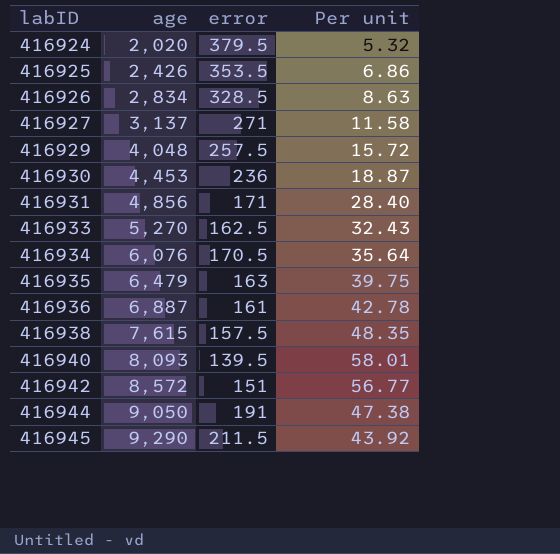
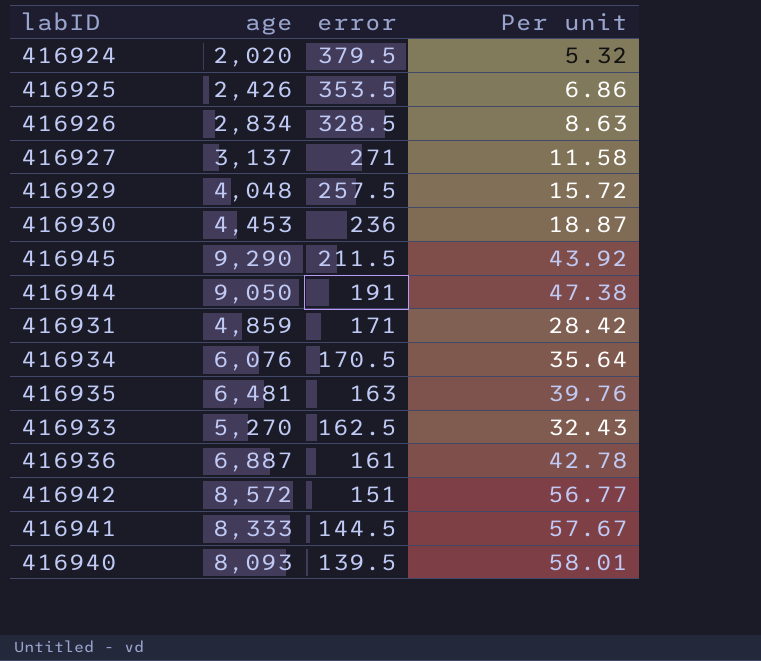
row order: labID ascending -> error descending
row 416938: 7,615 | 157.5 | 48.35 -> none
416931 | age: 4,856 -> 4,859
416931 | Per unit: 28.40 -> 28.42
416935 | age: 6,479 -> 6,481
416935 | Per unit: 39.75 -> 39.76
row 416941: none -> 8,333 | 144.5 | 57.67

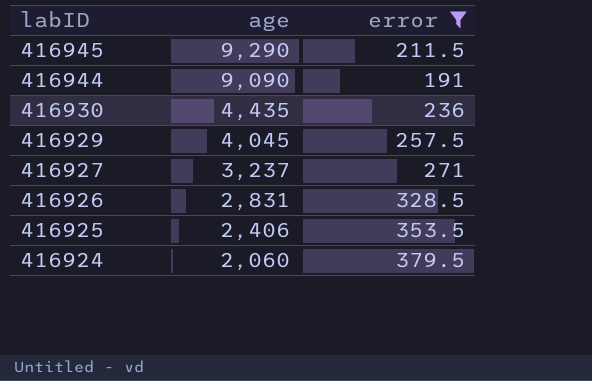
filter: none -> error >= 191
row order: error descending -> labID descending
column Per unit | formula: [age] / [error] -> none
416944 | age: 9,050 -> 9,090
416930 | age: 4,453 -> 4,435
416929 | age: 4,048 -> 4,045
416927 | age: 3,137 -> 3,237
416926 | age: 2,834 -> 2,831
416925 | age: 2,426 -> 2,406
416924 | age: 2,020 -> 2,060

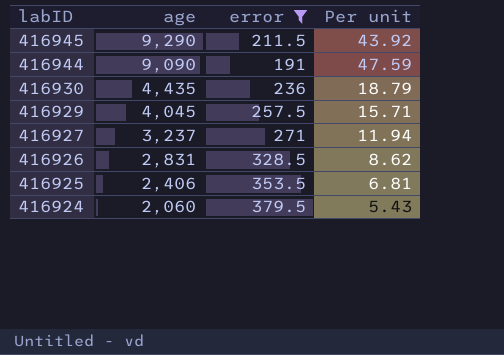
column Per unit | formula: none -> [age] / [error]

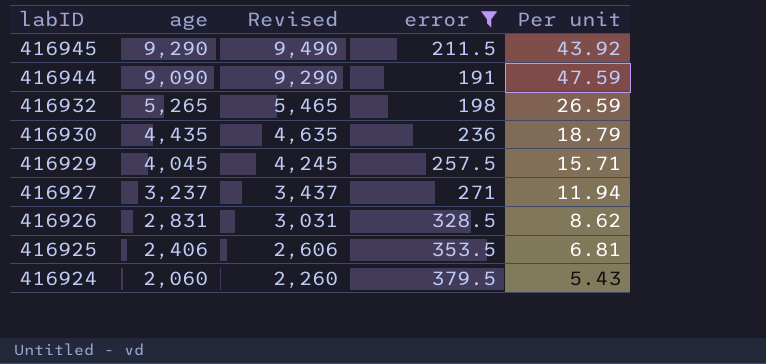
column Revised | formula: none -> [age] + 200
row 416932: none -> 5,265 | 5,465 | 198 | 26.59

